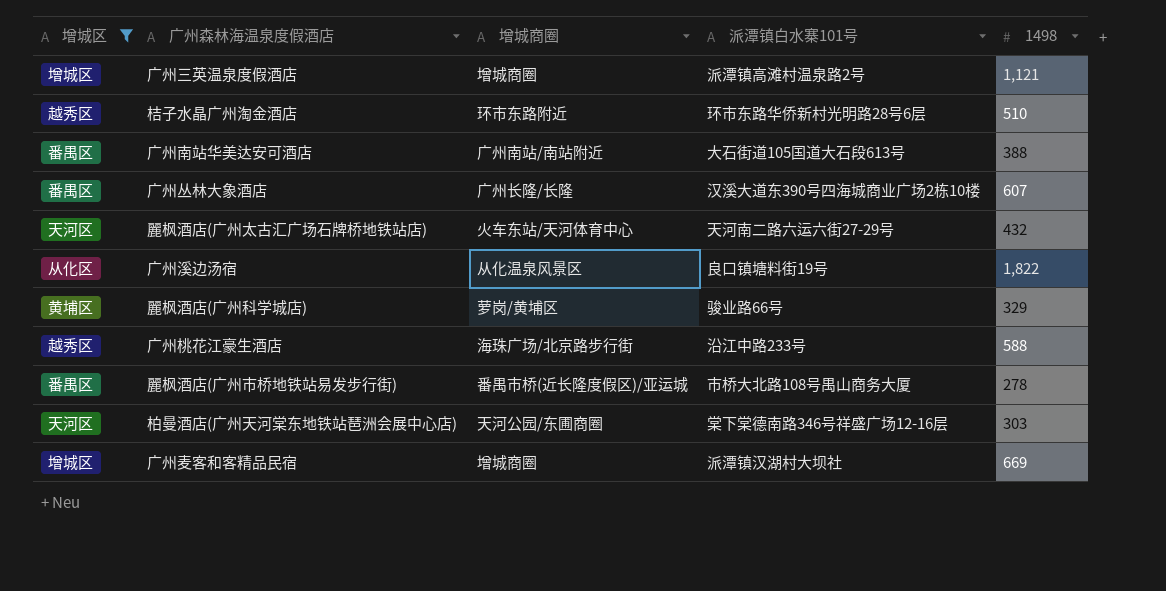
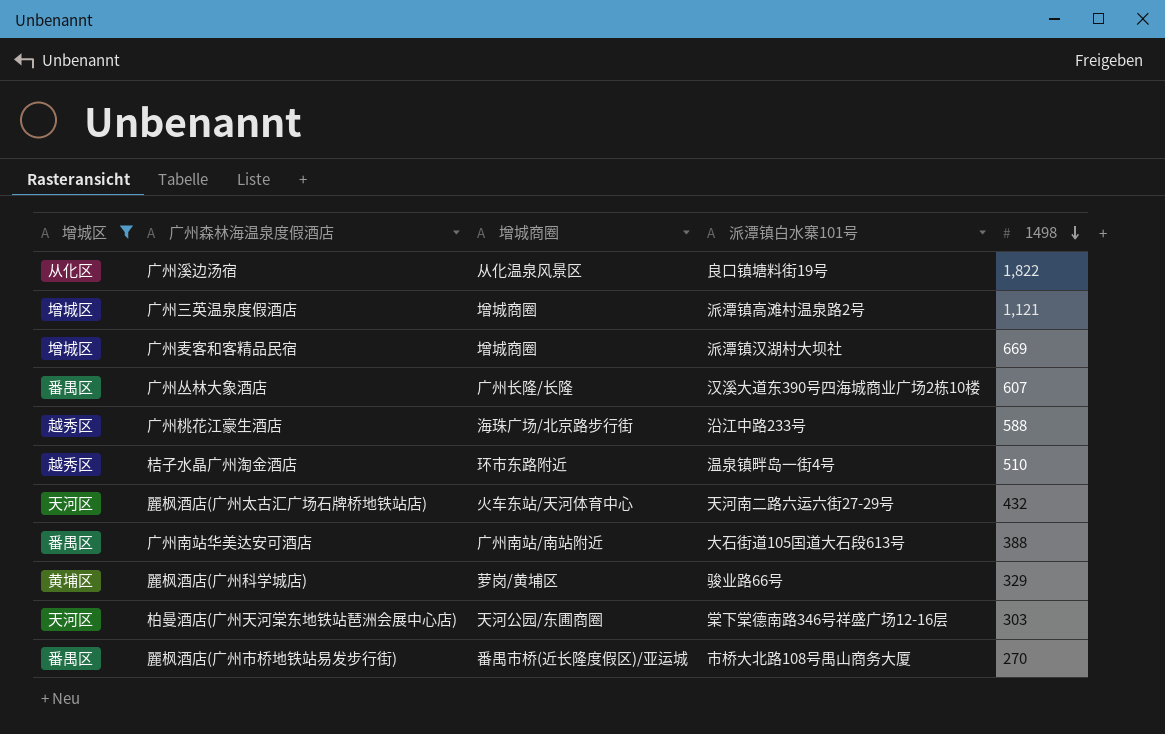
row order: none -> 1498 descending
桔子水晶广州淘金酒店 | 派潭镇白水寨101号: 环市东路华侨新村光明路28号6层 -> 温泉镇畔岛一街4号
麗枫酒店(广州市桥地铁站易发步行街) | 1498: 278 -> 270

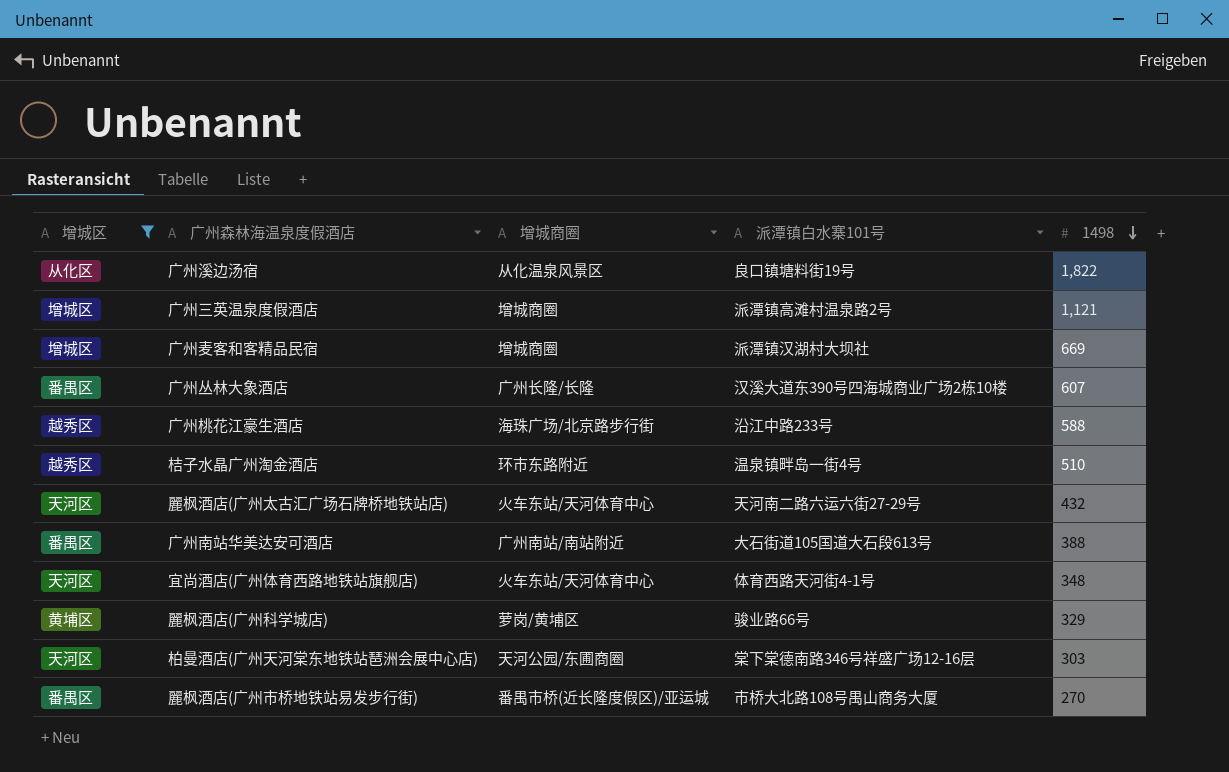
row 宜尚酒店(广州体育西路地铁站旗舰店): none -> 天河区 | 火车东站/天河体育中心 | 体育西路天河街4-1号 | 348

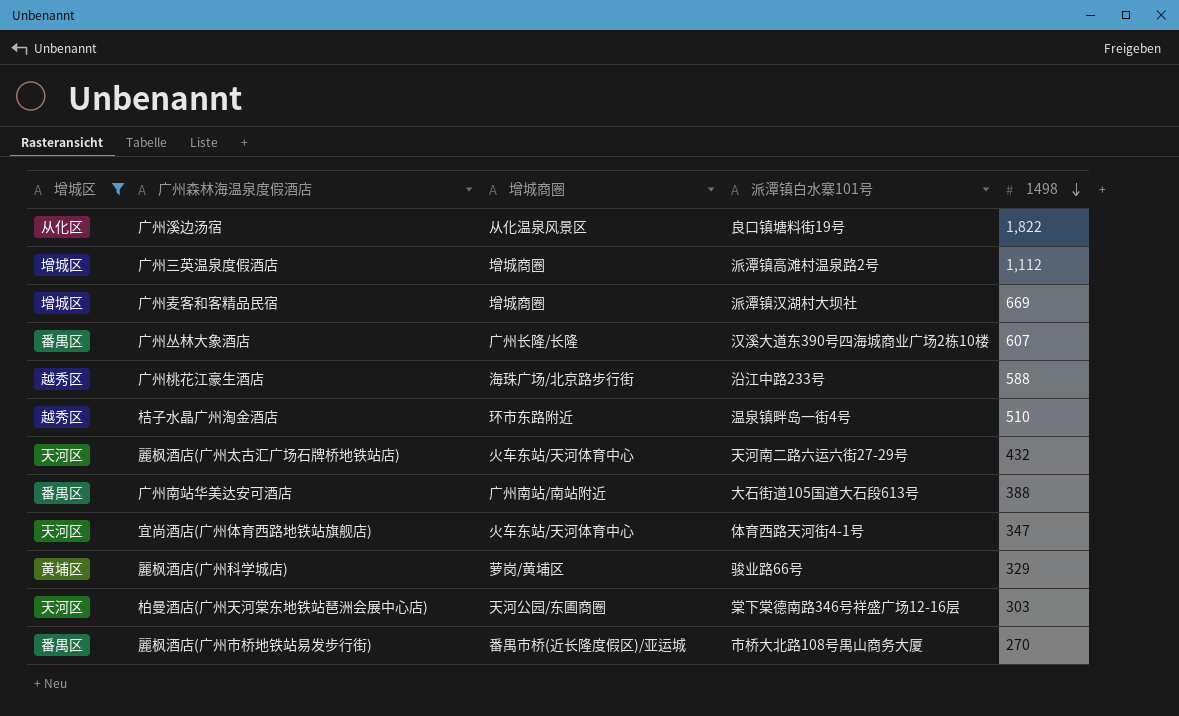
广州三英温泉度假酒店 | 1498: 1,121 -> 1,112
宜尚酒店(广州体育西路地铁站旗舰店) | 1498: 348 -> 347

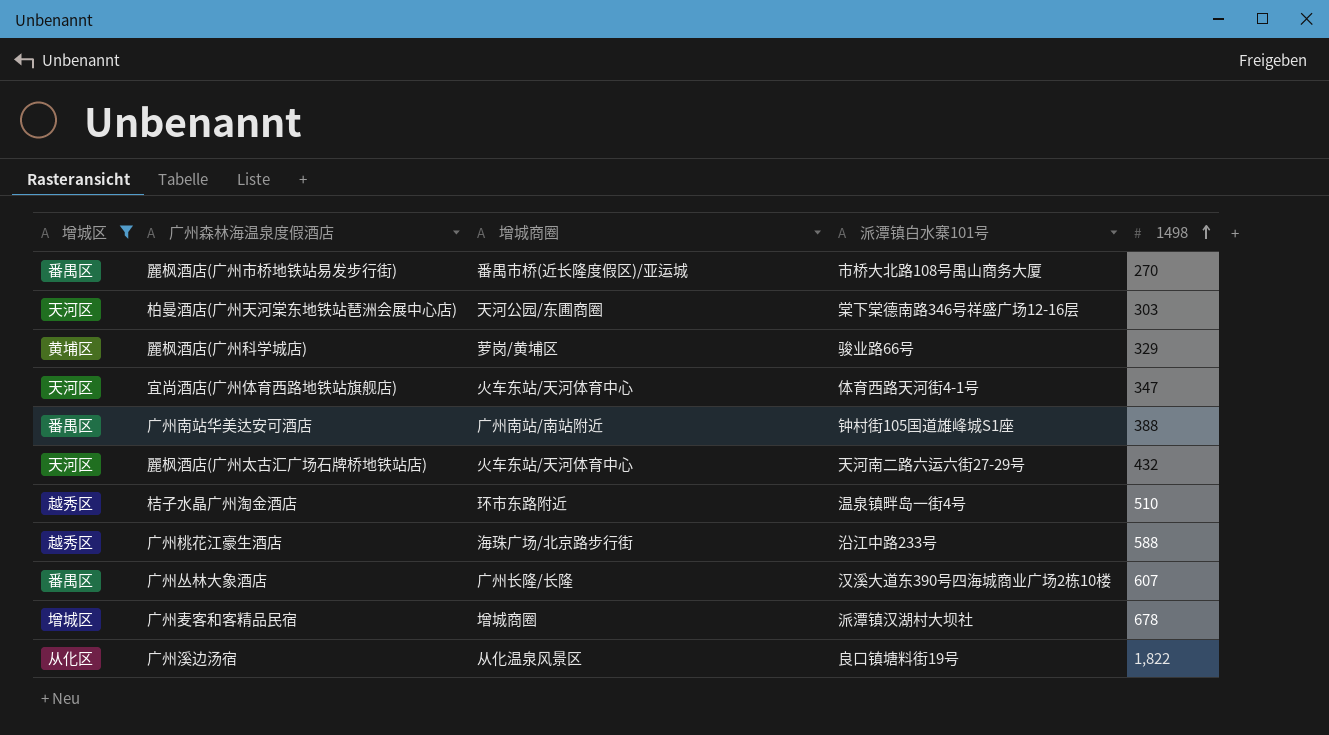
row order: 1498 descending -> 1498 ascending
row 广州三英温泉度假酒店: 增城区 | 增城商圈 | 派潭镇高滩村温泉路2号 | 1,112 -> none
广州南站华美达安可酒店 | 派潭镇白水寨101号: 大石街道105国道大石段613号 -> 钟村街105国道雄峰城S1座
广州麦客和客精品民宿 | 1498: 669 -> 678

